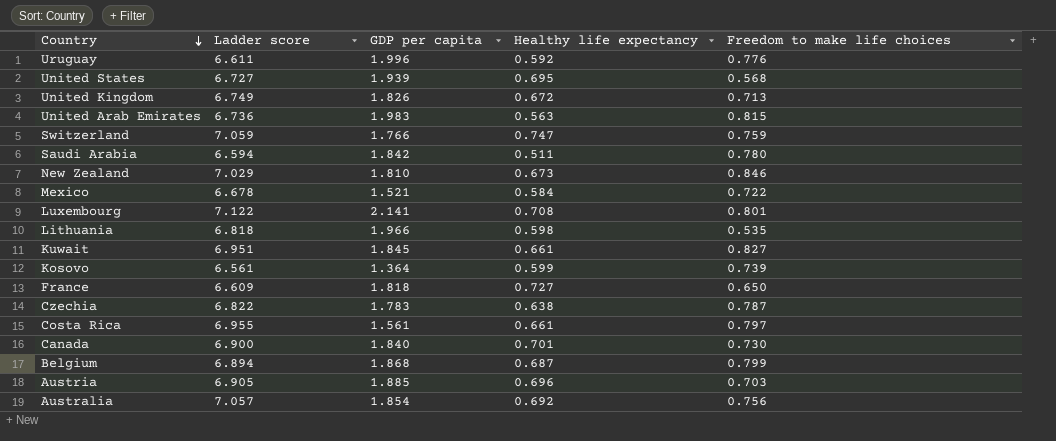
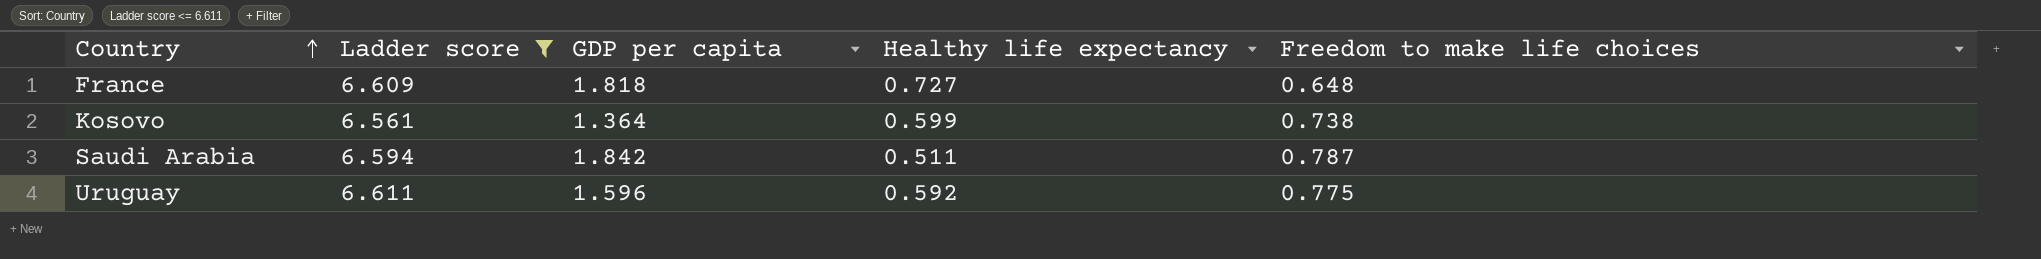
filter: none -> Ladder score <= 6.611
row order: Country descending -> Country ascending
France | Freedom to make life choices: 0.650 -> 0.648
Kosovo | Freedom to make life choices: 0.739 -> 0.738
Saudi Arabia | Freedom to make life choices: 0.780 -> 0.787
Uruguay | GDP per capita: 1.996 -> 1.596
Uruguay | Freedom to make life choices: 0.776 -> 0.775

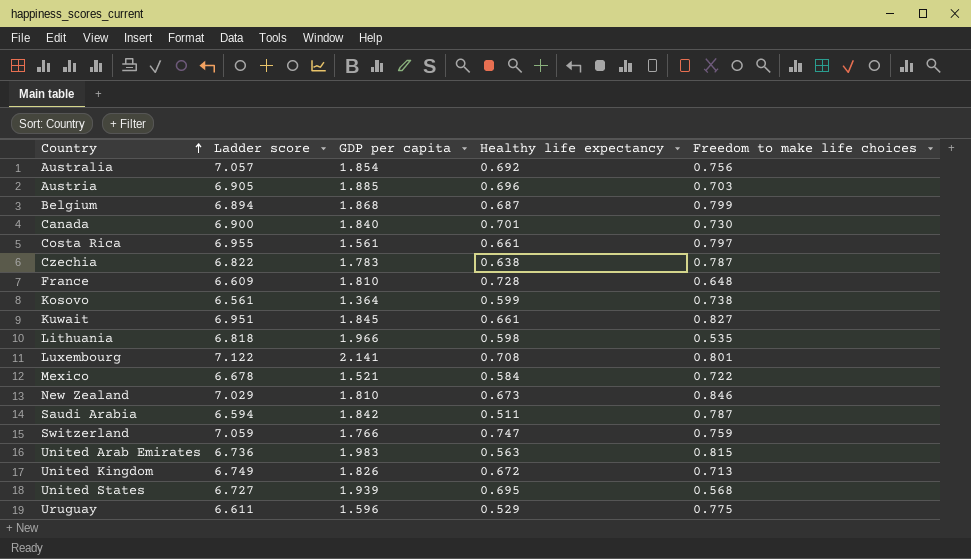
filter: Ladder score <= 6.611 -> none
France | GDP per capita: 1.818 -> 1.810
France | Healthy life expectancy: 0.727 -> 0.728
Uruguay | Healthy life expectancy: 0.592 -> 0.529

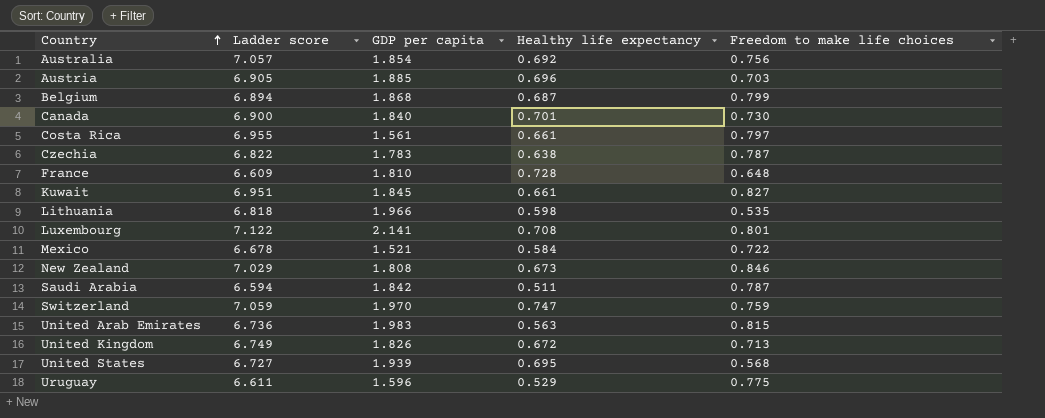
row Kosovo: 6.561 | 1.364 | 0.599 | 0.738 -> none
New Zealand | GDP per capita: 1.810 -> 1.808
Switzerland | GDP per capita: 1.766 -> 1.970

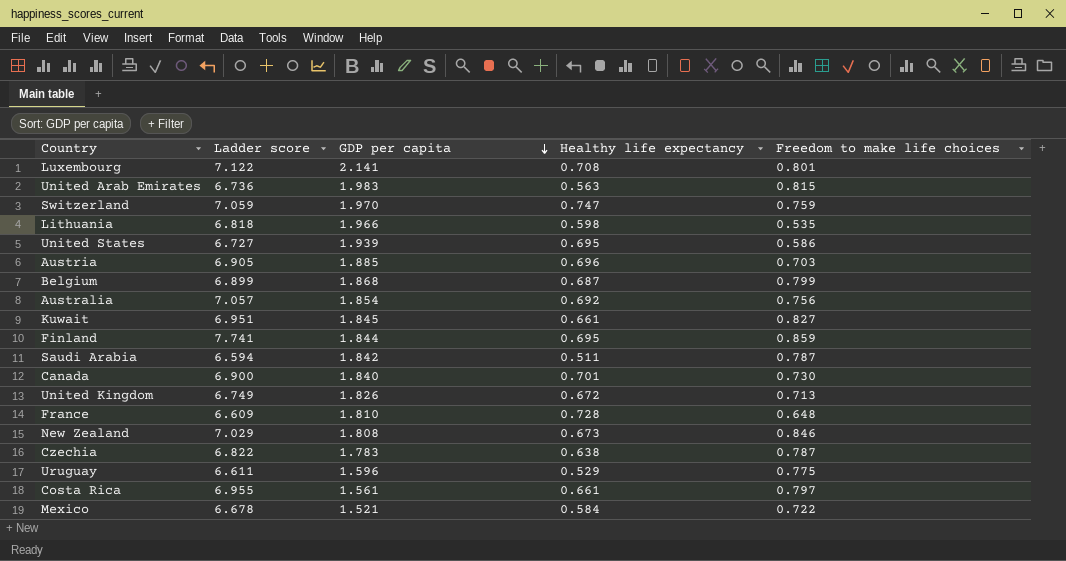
row order: Country ascending -> GDP per capita descending
United States | Freedom to make life choices: 0.568 -> 0.586
Belgium | Ladder score: 6.894 -> 6.899
row Finland: none -> 7.741 | 1.844 | 0.695 | 0.859

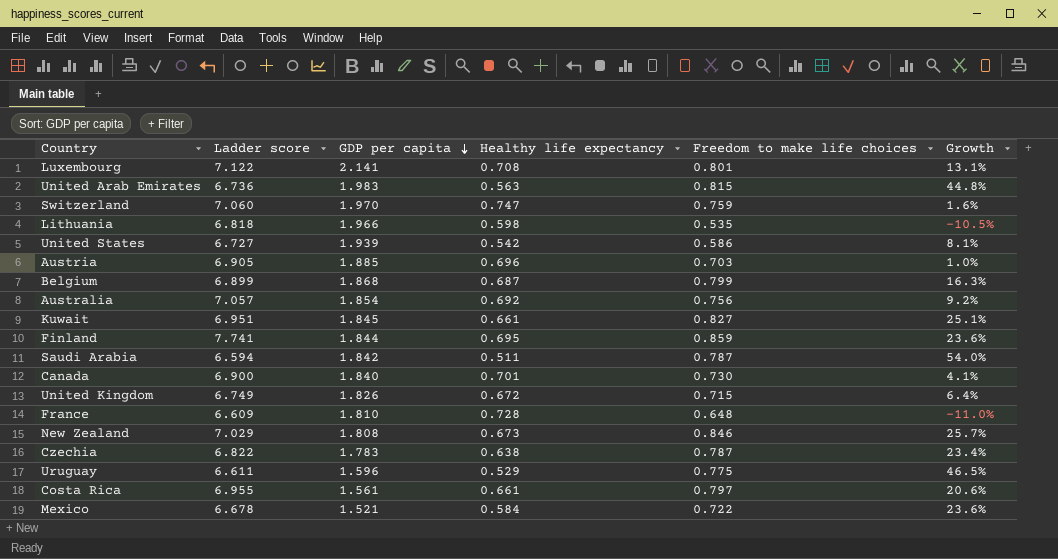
column Growth | formula: none -> ([Freedom to make life choices] - [Healthy life expectancy]) / [Healthy life expectancy]
Switzerland | Ladder score: 7.059 -> 7.060
United States | Healthy life expectancy: 0.695 -> 0.542
United Kingdom | Freedom to make life choices: 0.713 -> 0.715

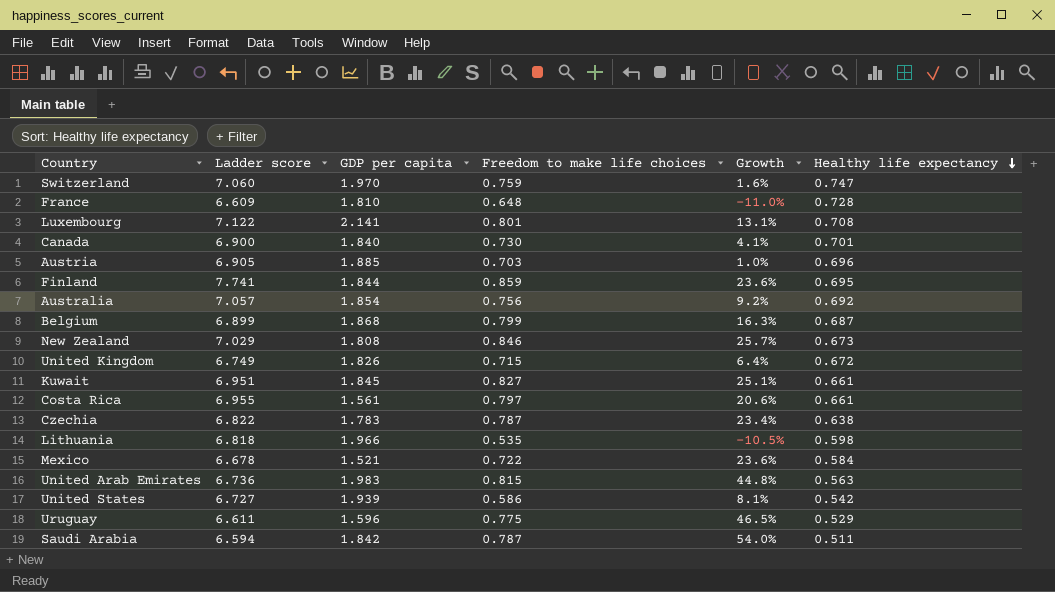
row order: GDP per capita descending -> Healthy life expectancy descending
column Healthy life expectancy | position: 4 -> 6

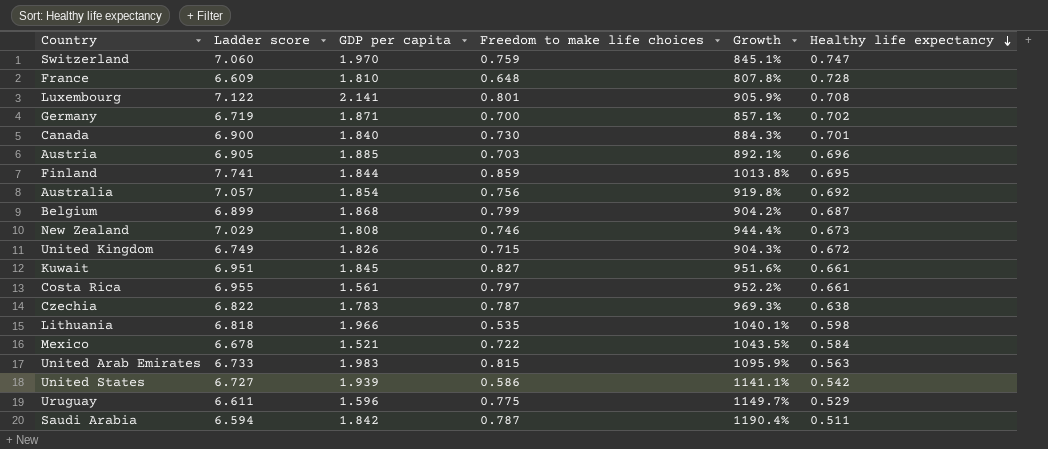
column Growth | formula: ([Freedom to make life choices] - [Healthy life expectancy]) / [Healthy life expectancy] -> ([Ladder score] - [Healthy life expectancy]) / [Healthy life expectancy]
row Germany: none -> 6.719 | 1.871 | 0.700 | 857.1% | 0.702
New Zealand | Freedom to make life choices: 0.846 -> 0.746
United Arab Emirates | Ladder score: 6.736 -> 6.733

